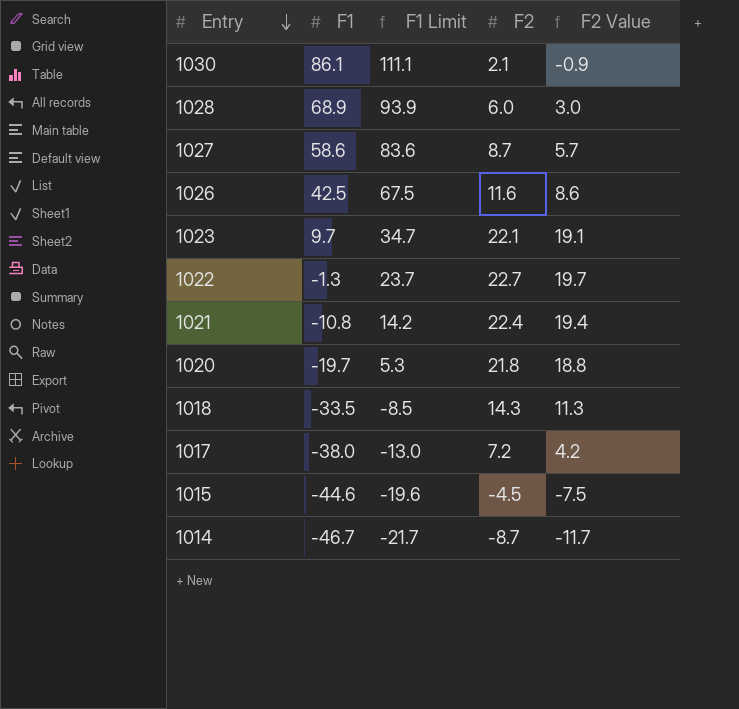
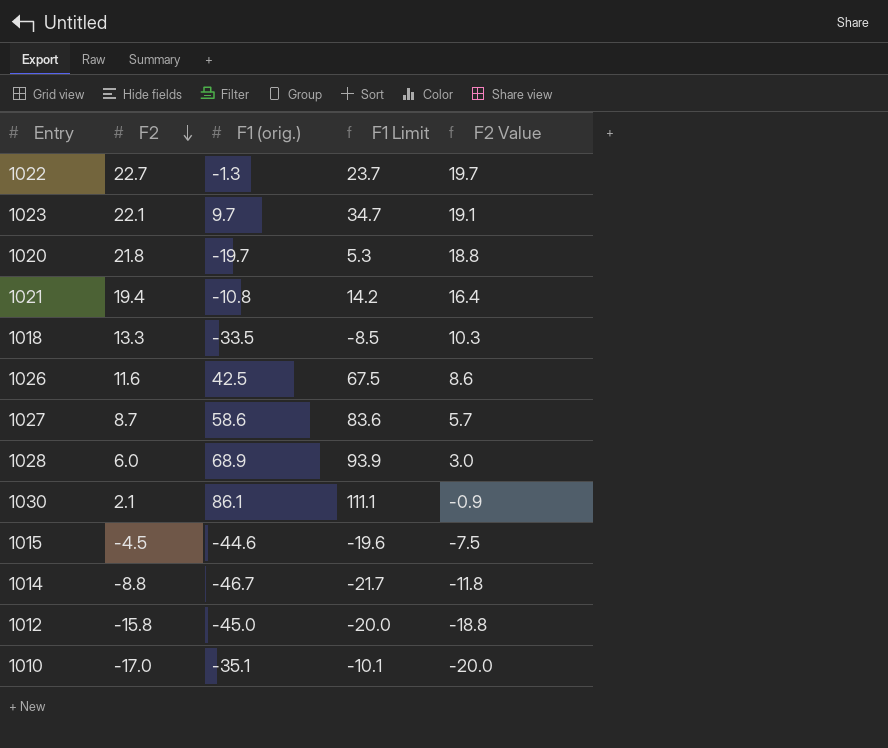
row order: Entry descending -> F2 descending
column F2 | position: 4 -> 2
column name: F1 -> F1 (orig.)
row 1017: -38.0 | -13.0 | 7.2 | 4.2 -> none
1021 | F2: 22.4 -> 19.4
1021 | F2 Value: 19.4 -> 16.4
1018 | F2: 14.3 -> 13.3
1018 | F2 Value: 11.3 -> 10.3
1014 | F2: -8.7 -> -8.8
1014 | F2 Value: -11.7 -> -11.8
row 1012: none -> -15.8 | -45.0 | -20.0 | -18.8
row 1010: none -> -17.0 | -35.1 | -10.1 | -20.0

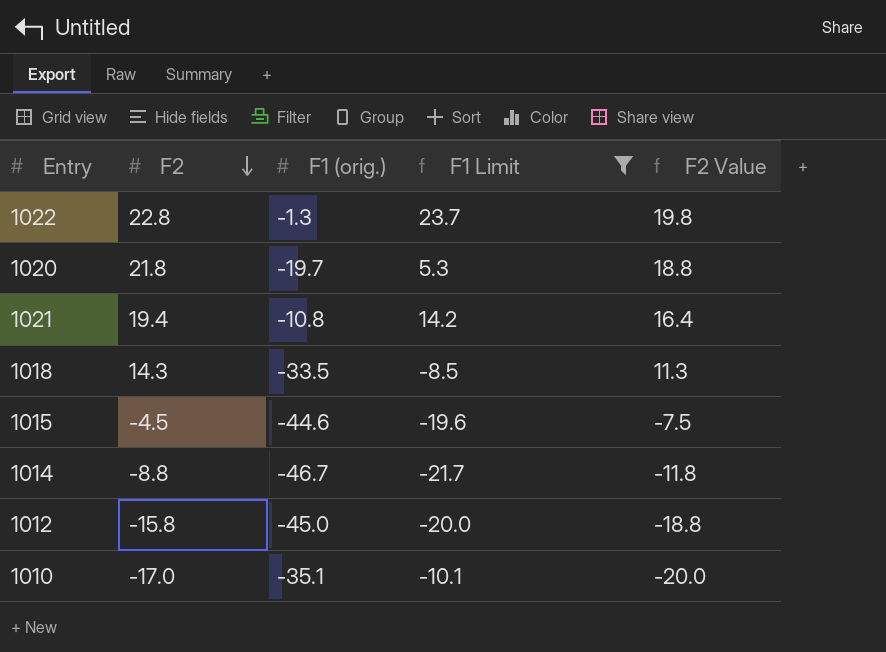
filter: none -> F1 Limit <= 23.7
1022 | F2: 22.7 -> 22.8
1022 | F2 Value: 19.7 -> 19.8
1018 | F2: 13.3 -> 14.3
1018 | F2 Value: 10.3 -> 11.3

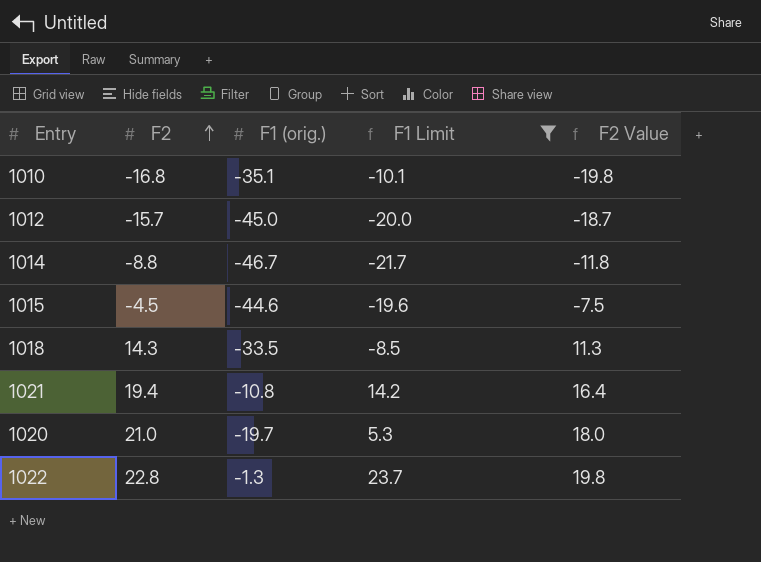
row order: F2 descending -> F2 ascending
1010 | F2: -17.0 -> -16.8
1010 | F2 Value: -20.0 -> -19.8
1012 | F2: -15.8 -> -15.7
1012 | F2 Value: -18.8 -> -18.7
1020 | F2: 21.8 -> 21.0
1020 | F2 Value: 18.8 -> 18.0

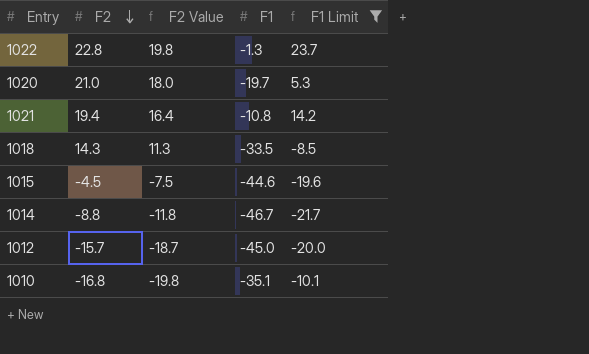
row order: F2 ascending -> F2 descending
column F2 Value | position: 5 -> 3
column name: F1 (orig.) -> F1

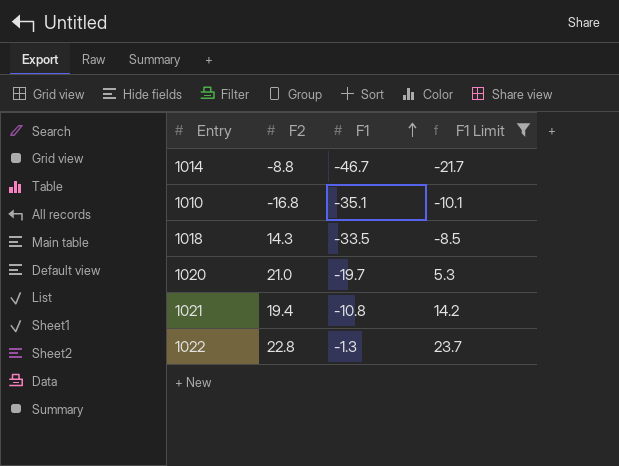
row order: F2 descending -> F1 ascending
column F2 Value | formula: [F2] - 3 -> none
row 1015: -4.5 | -7.5 | -44.6 | -19.6 -> none
row 1012: -15.7 | -18.7 | -45.0 | -20.0 -> none

